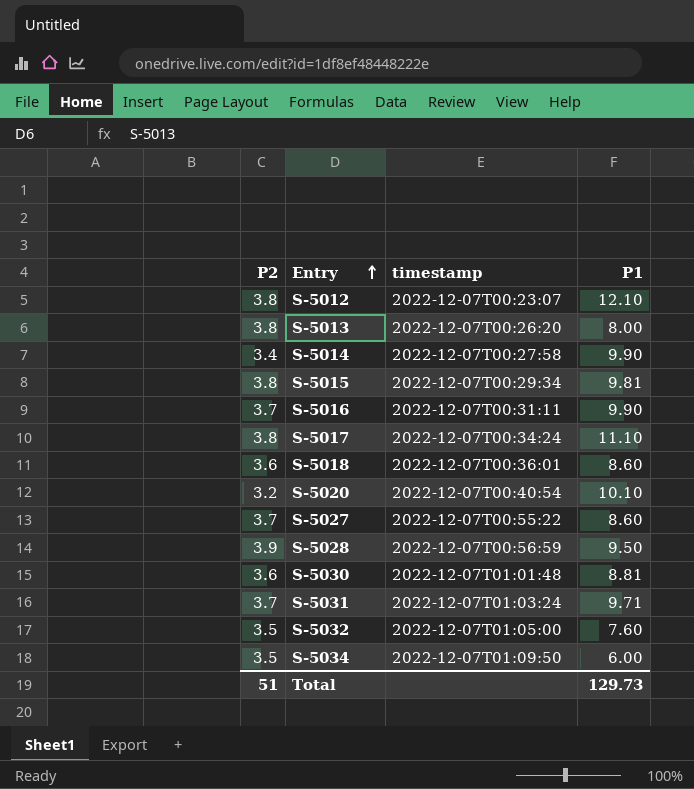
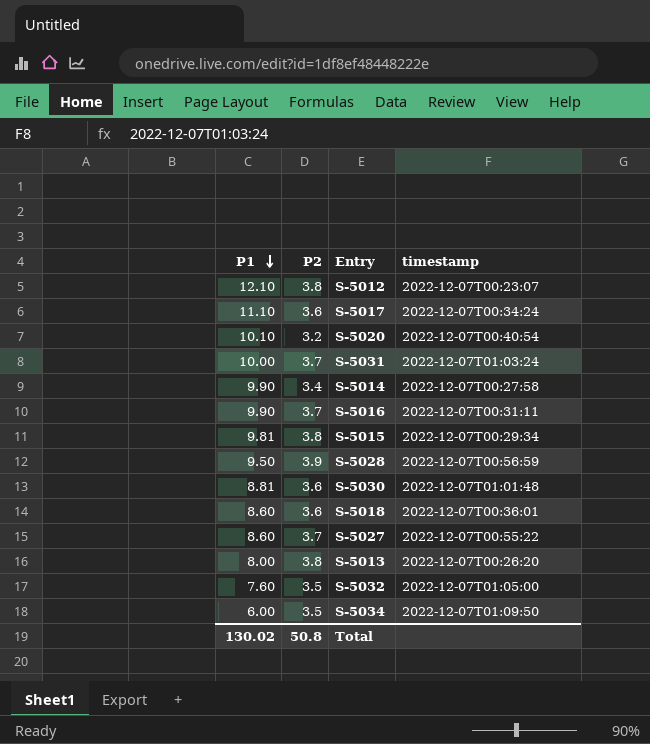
row order: Entry ascending -> P1 descending
column P1 | position: 4 -> 1
S-5017 | P2: 3.8 -> 3.6
S-5031 | P1: 9.71 -> 10.00
Total | P1: 129.73 -> 130.02
Total | P2: 51 -> 50.8

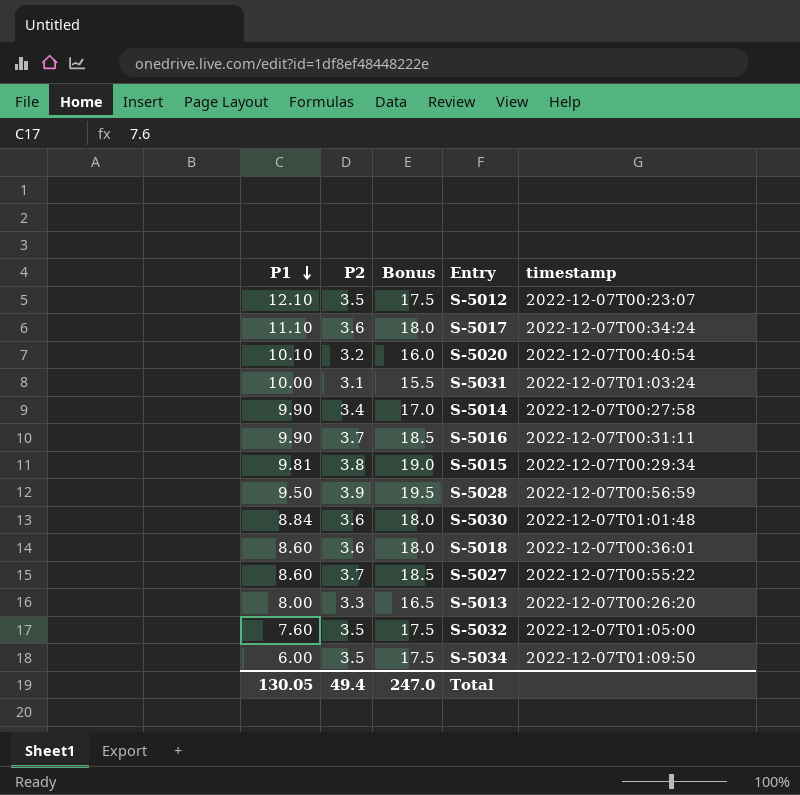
column Bonus | formula: none -> [P2] * 5
S-5012 | P2: 3.8 -> 3.5
S-5031 | P2: 3.7 -> 3.1
S-5030 | P1: 8.81 -> 8.84
S-5013 | P2: 3.8 -> 3.3
Total | P1: 130.02 -> 130.05
Total | P2: 50.8 -> 49.4

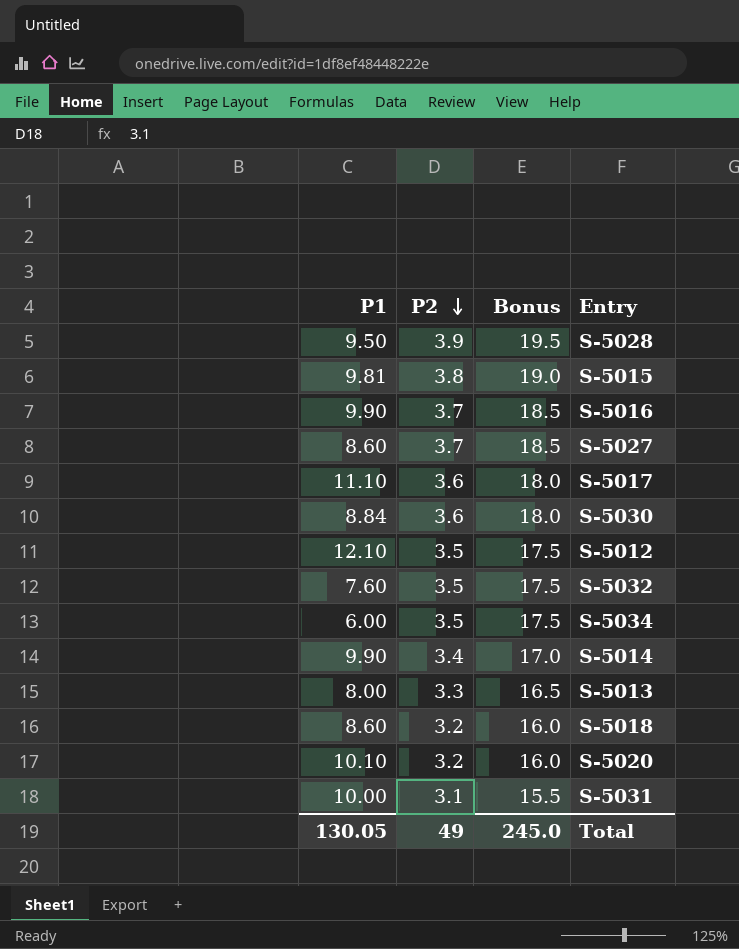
row order: P1 descending -> P2 descending
column timestamp | position: 5 -> none
S-5018 | P2: 3.6 -> 3.2
S-5018 | Bonus: 18.0 -> 16.0
Total | P2: 49.4 -> 49
Total | Bonus: 247.0 -> 245.0

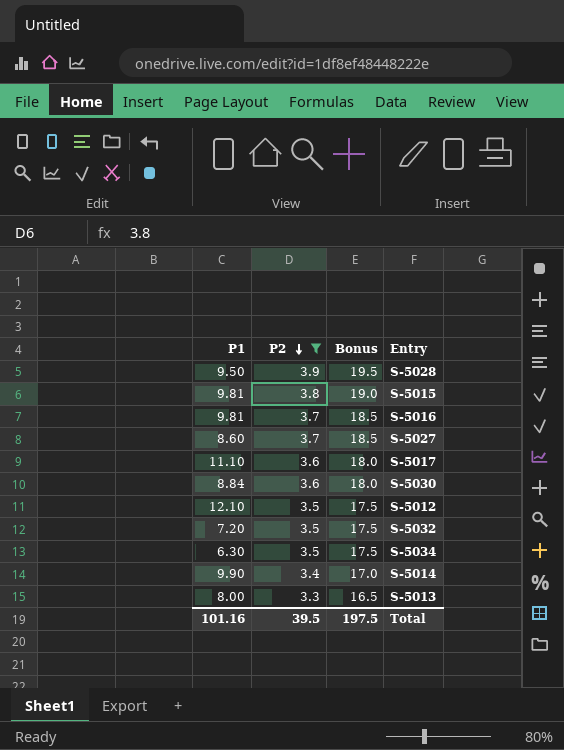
filter: none -> P2 >= 3.3
S-5016 | P1: 9.90 -> 9.81
S-5032 | P1: 7.60 -> 7.20
S-5034 | P1: 6.00 -> 6.30
Total | P1: 130.05 -> 101.16
Total | P2: 49 -> 39.5
Total | Bonus: 245.0 -> 197.5

